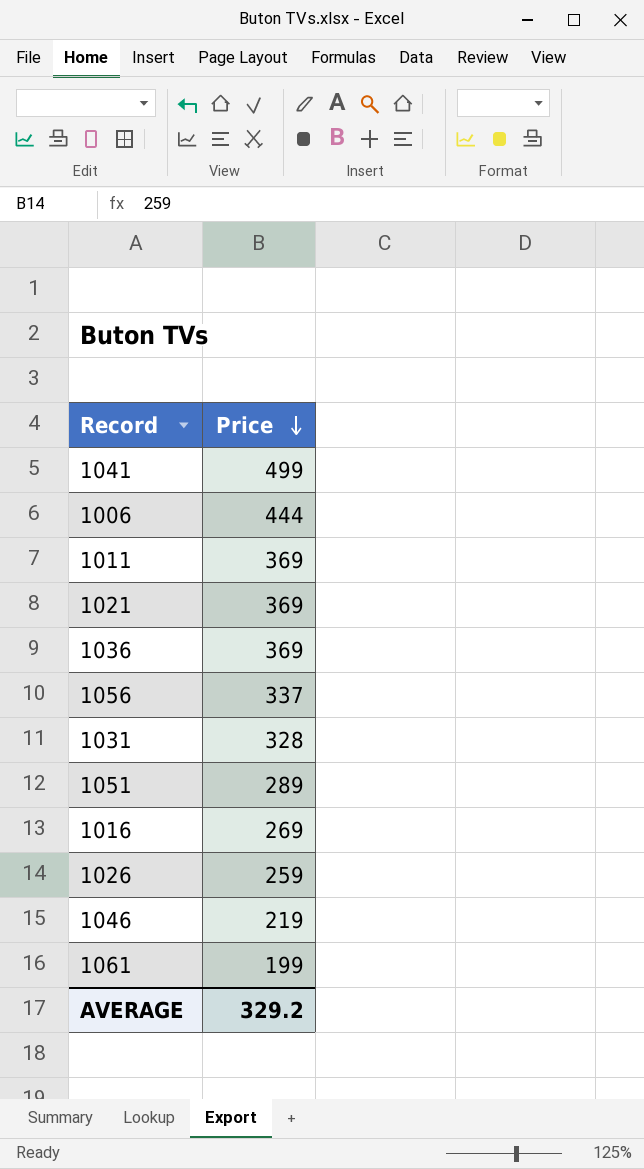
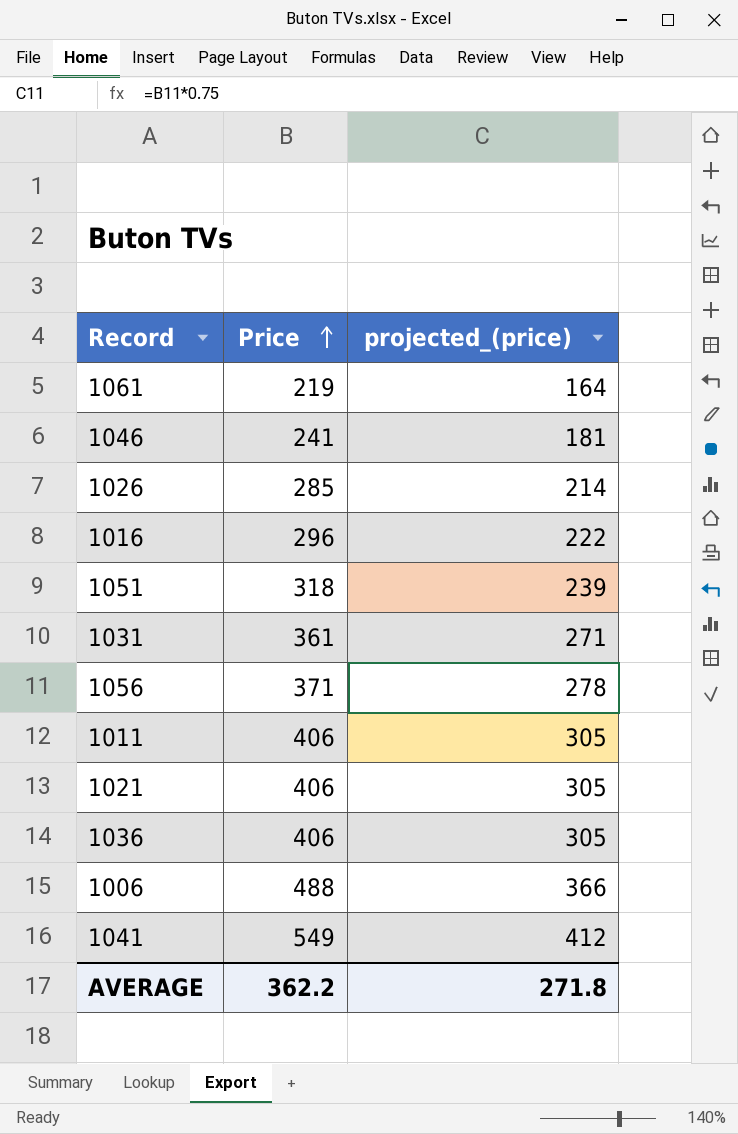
row order: Price descending -> Price ascending
column projected_(price) | formula: none -> [Price] * 0.75
1061 | Price: 199 -> 219
1046 | Price: 219 -> 241
1026 | Price: 259 -> 285
1016 | Price: 269 -> 296
1051 | Price: 289 -> 318
1031 | Price: 328 -> 361
1056 | Price: 337 -> 371
1011 | Price: 369 -> 406
1021 | Price: 369 -> 406
1036 | Price: 369 -> 406
1006 | Price: 444 -> 488
1041 | Price: 499 -> 549
AVERAGE | Price: 329.2 -> 362.2

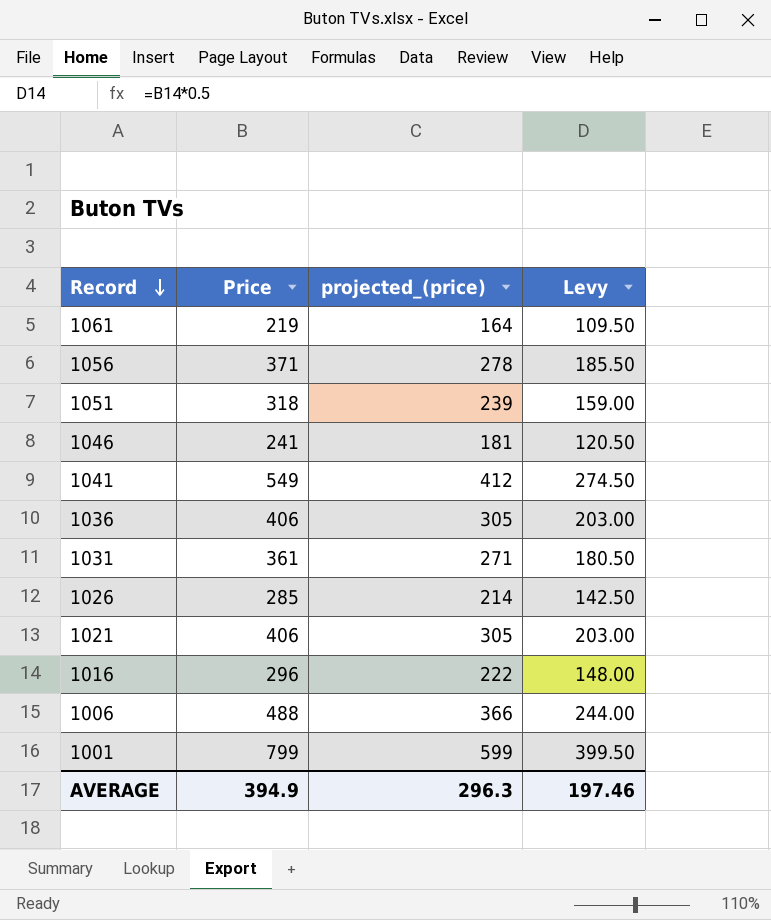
row order: Price ascending -> Record descending
column Levy | formula: none -> [Price] * 0.5
row 1011: 406 | 305 -> none
row 1001: none -> 799 | 599 | 399.50
AVERAGE | Price: 362.2 -> 394.9
AVERAGE | projected_(price): 271.8 -> 296.3

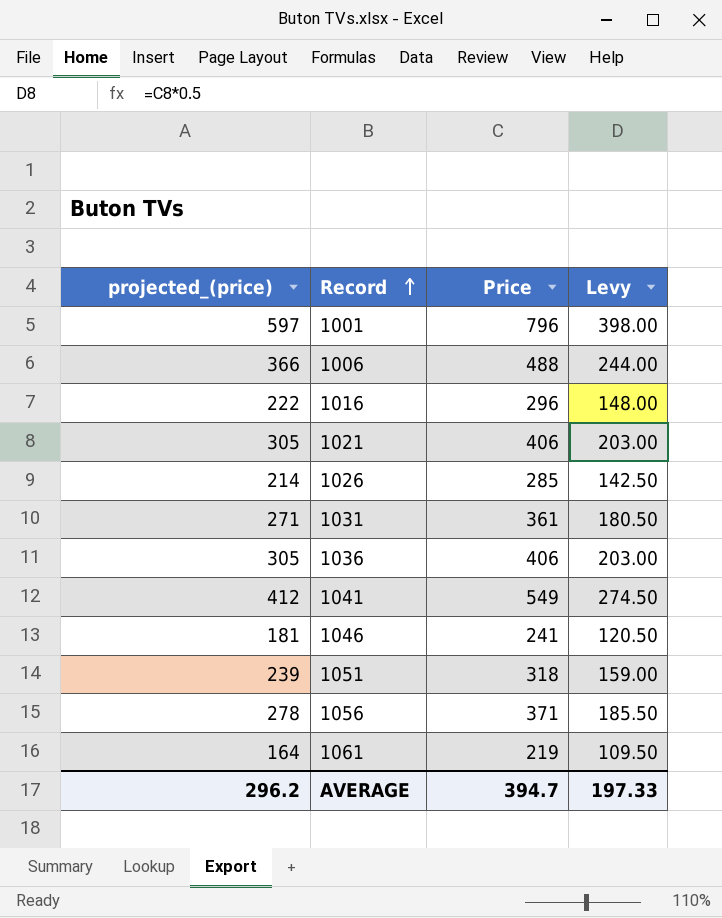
row order: Record descending -> Record ascending
column projected_(price) | position: 3 -> 1
1001 | projected_(price): 599 -> 597
1001 | Price: 799 -> 796
1001 | Levy: 399.50 -> 398.00
AVERAGE | projected_(price): 296.3 -> 296.2
AVERAGE | Price: 394.9 -> 394.7
AVERAGE | Levy: 197.46 -> 197.33

